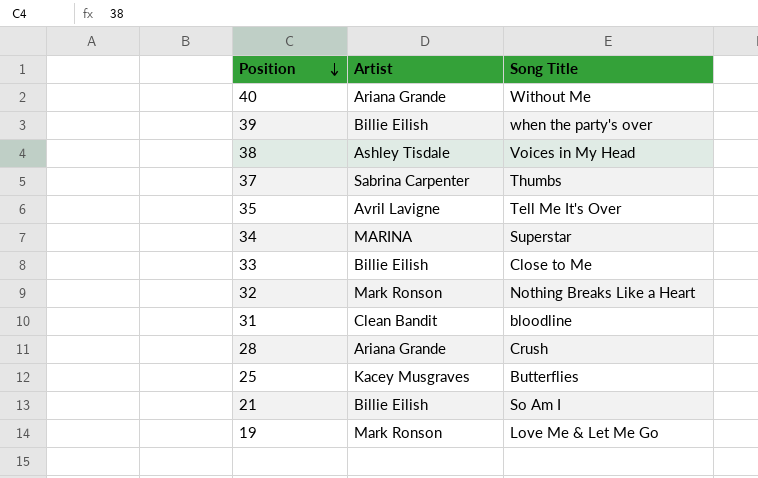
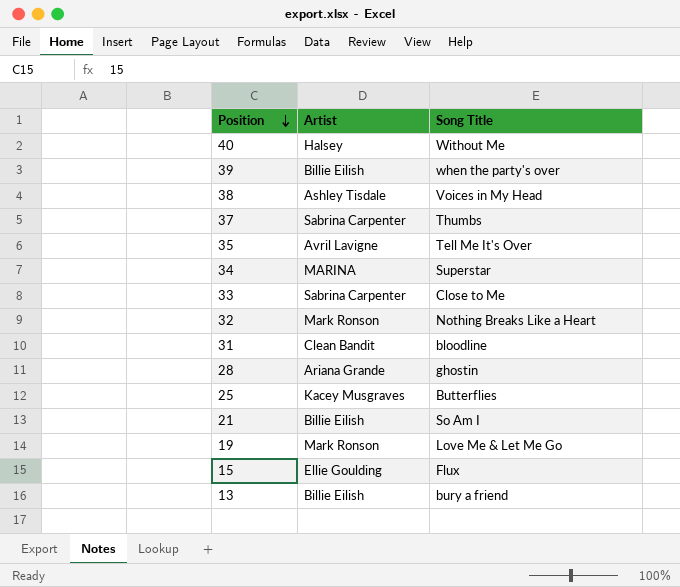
40 | Artist: Ariana Grande -> Halsey
33 | Artist: Billie Eilish -> Sabrina Carpenter
28 | Song Title: Crush -> ghostin
row 15: none -> Ellie Goulding | Flux
row 13: none -> Billie Eilish | bury a friend

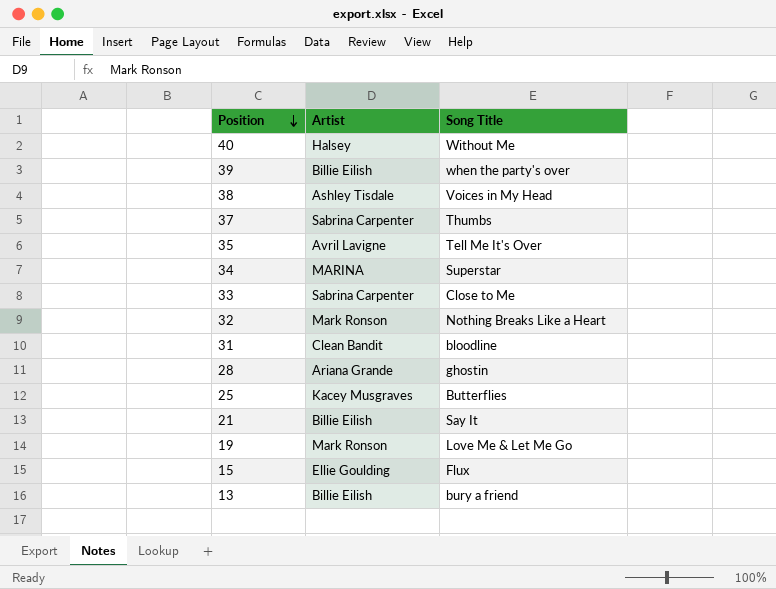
21 | Song Title: So Am I -> Say It

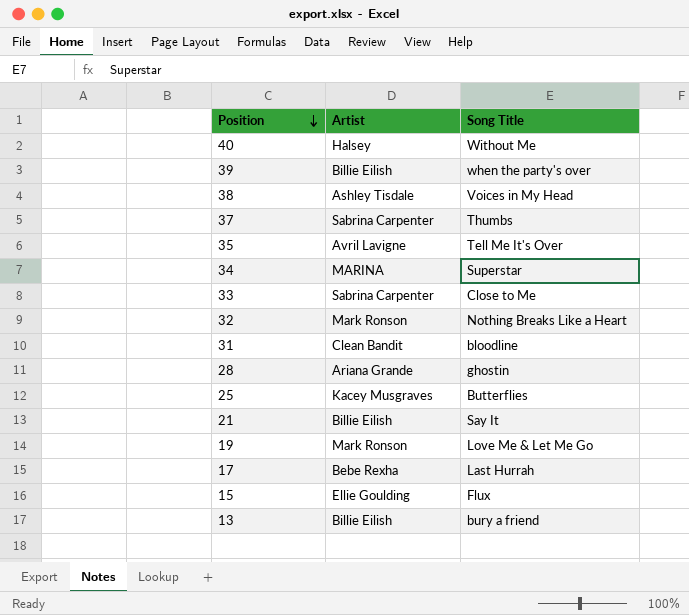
row 17: none -> Bebe Rexha | Last Hurrah

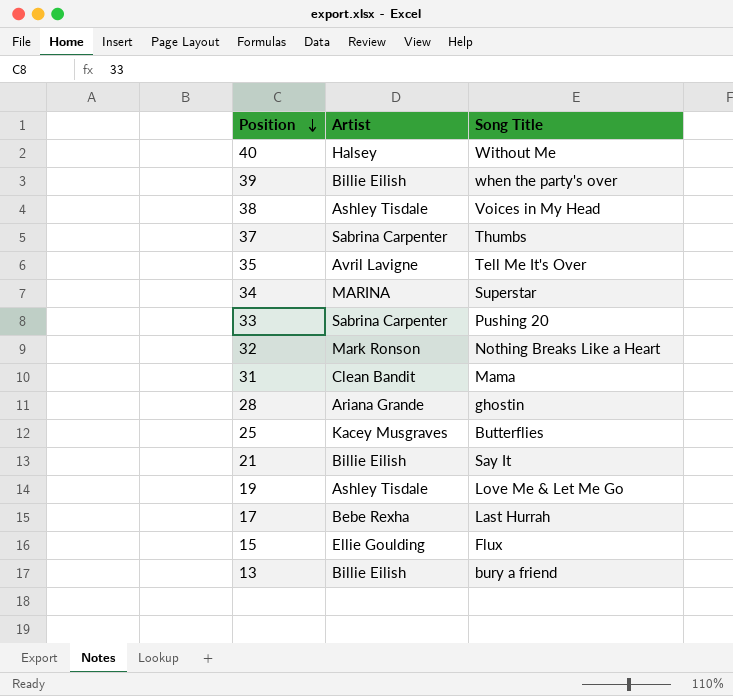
33 | Song Title: Close to Me -> Pushing 20
31 | Song Title: bloodline -> Mama
19 | Artist: Mark Ronson -> Ashley Tisdale

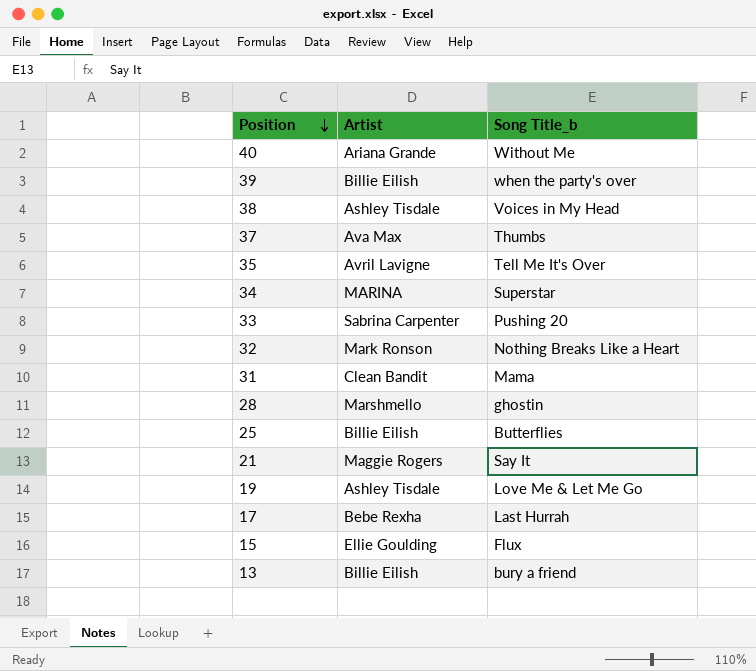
column name: Song Title -> Song Title_b
40 | Artist: Halsey -> Ariana Grande
37 | Artist: Sabrina Carpenter -> Ava Max
28 | Artist: Ariana Grande -> Marshmello
25 | Artist: Kacey Musgraves -> Billie Eilish
21 | Artist: Billie Eilish -> Maggie Rogers

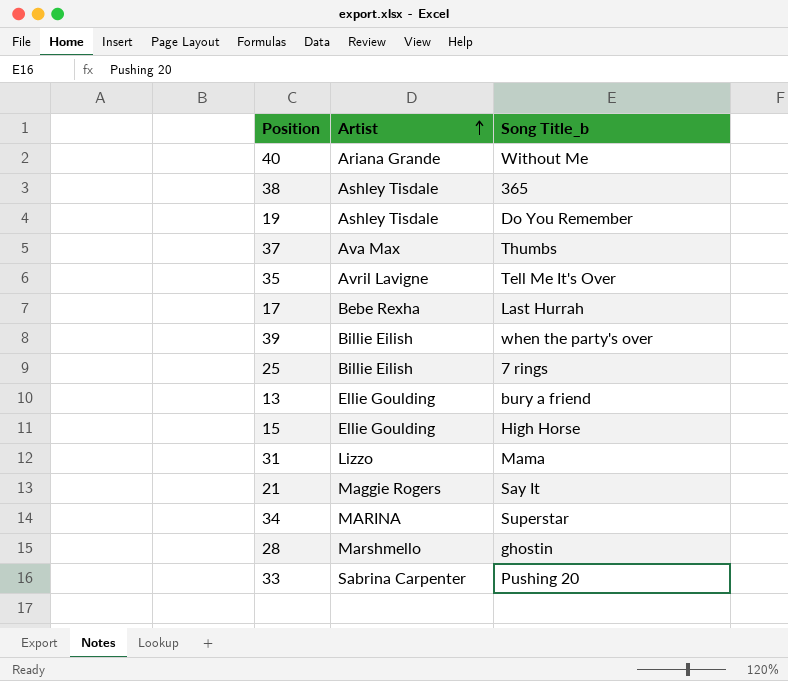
row order: Position descending -> Artist ascending
row 32: Mark Ronson | Nothing Breaks Like a Heart -> none
38 | Song Title_b: Voices in My Head -> 365
19 | Song Title_b: Love Me & Let Me Go -> Do You Remember
25 | Song Title_b: Butterflies -> 7 rings
13 | Artist: Billie Eilish -> Ellie Goulding
15 | Song Title_b: Flux -> High Horse
31 | Artist: Clean Bandit -> Lizzo

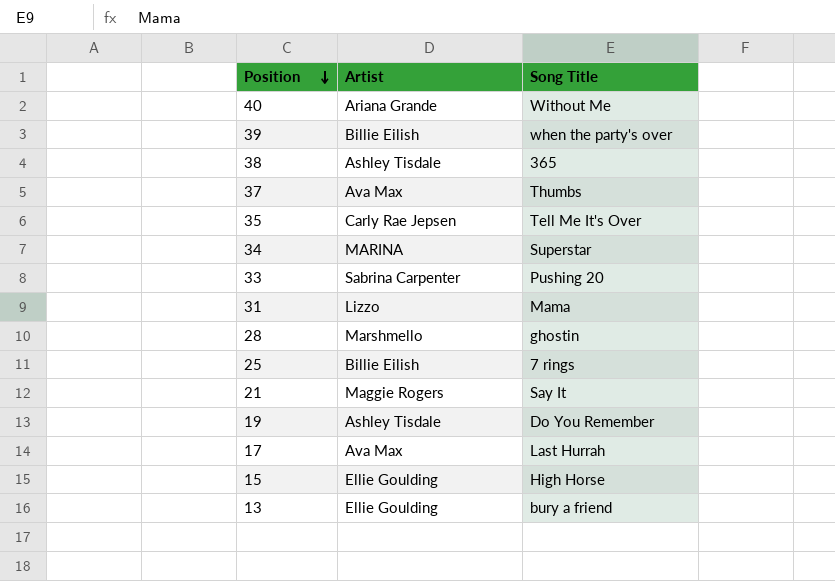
row order: Artist ascending -> Position descending
column name: Song Title_b -> Song Title
35 | Artist: Avril Lavigne -> Carly Rae Jepsen
17 | Artist: Bebe Rexha -> Ava Max

